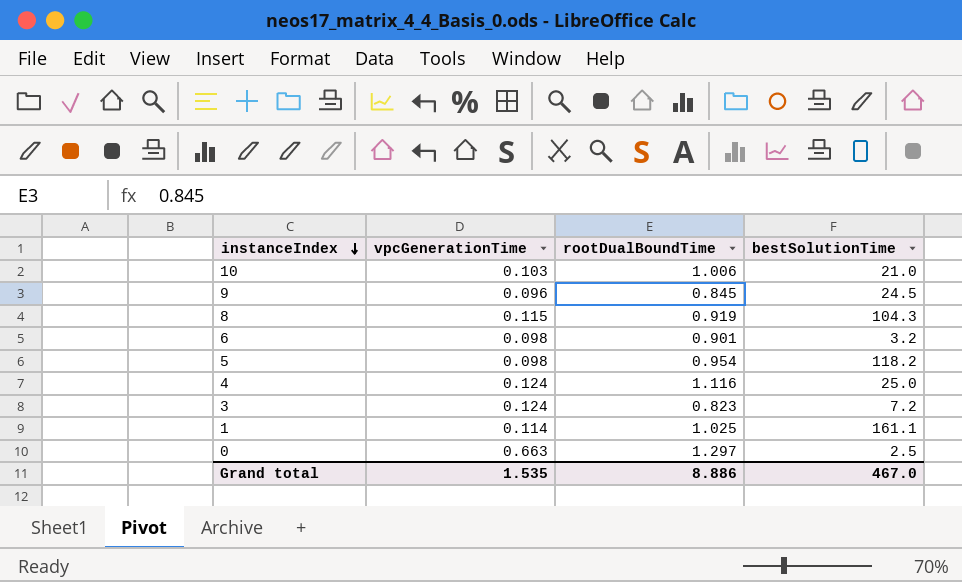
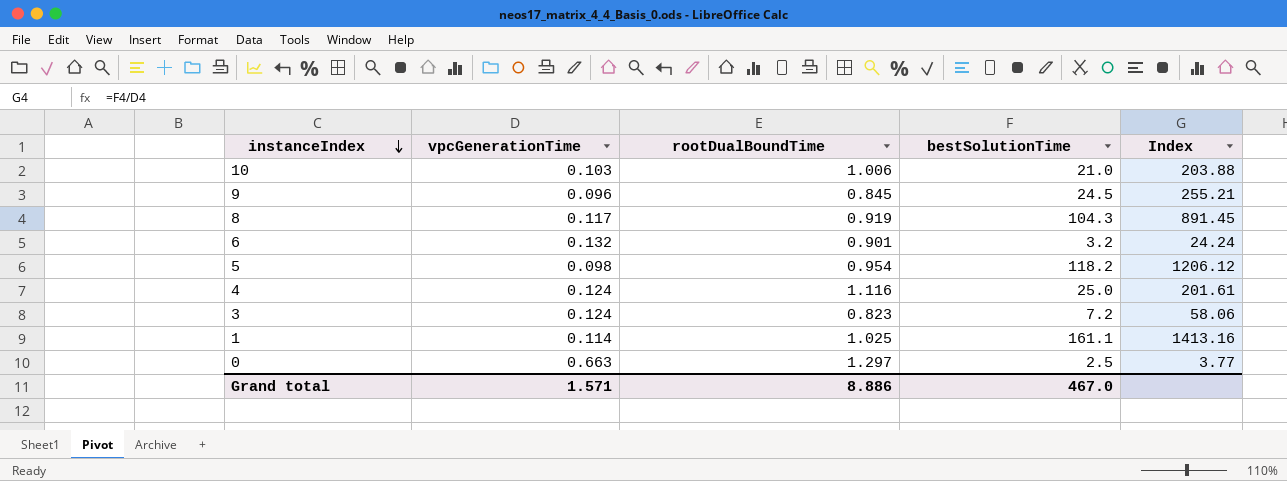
column Index | formula: none -> [bestSolutionTime] / [vpcGenerationTime]
8 | vpcGenerationTime: 0.115 -> 0.117
6 | vpcGenerationTime: 0.098 -> 0.132
Grand total | vpcGenerationTime: 1.535 -> 1.571

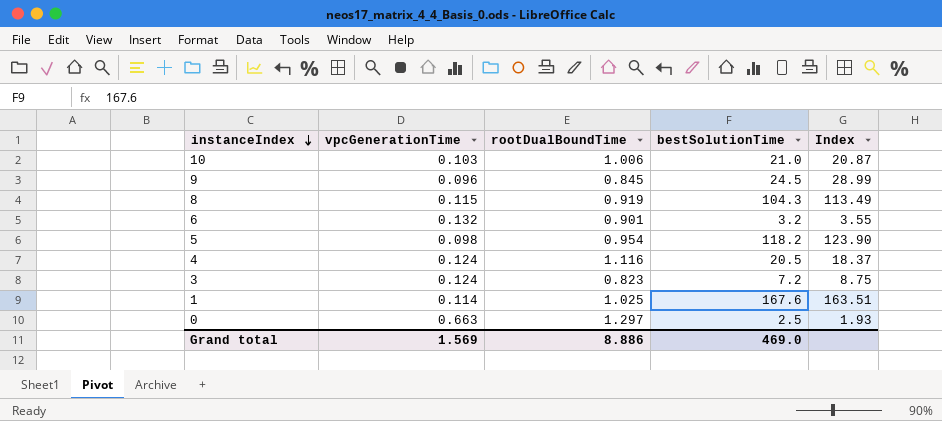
column Index | formula: [bestSolutionTime] / [vpcGenerationTime] -> [bestSolutionTime] / [rootDualBoundTime]
8 | vpcGenerationTime: 0.117 -> 0.115
4 | bestSolutionTime: 25.0 -> 20.5
1 | bestSolutionTime: 161.1 -> 167.6
Grand total | vpcGenerationTime: 1.571 -> 1.569
Grand total | bestSolutionTime: 467.0 -> 469.0

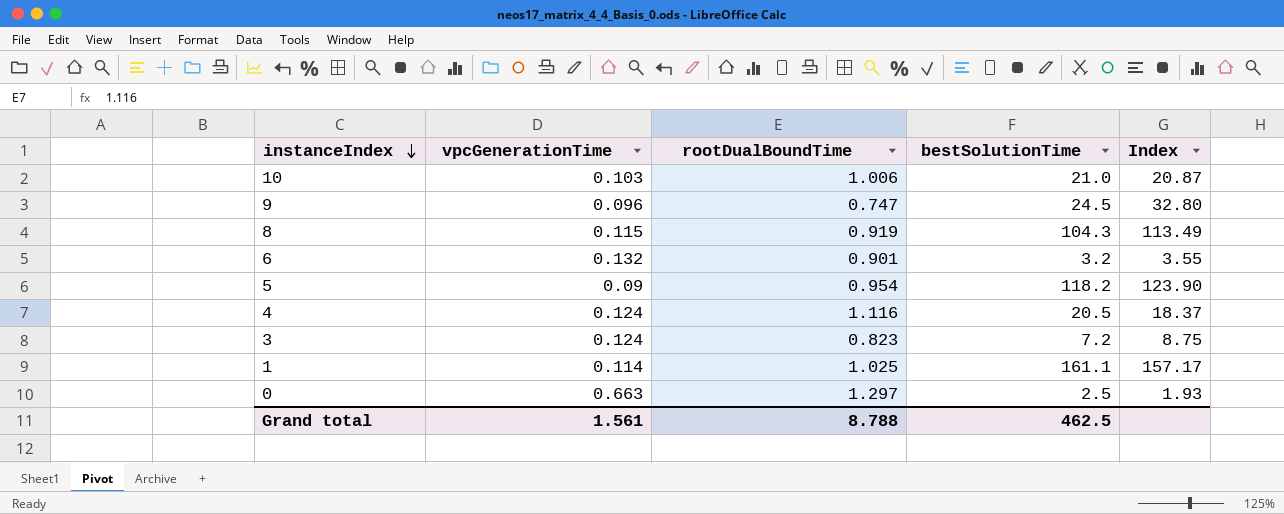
9 | rootDualBoundTime: 0.845 -> 0.747
9 | Index: 28.99 -> 32.80
5 | vpcGenerationTime: 0.098 -> 0.09
1 | bestSolutionTime: 167.6 -> 161.1
1 | Index: 163.51 -> 157.17
Grand total | vpcGenerationTime: 1.569 -> 1.561
Grand total | rootDualBoundTime: 8.886 -> 8.788
Grand total | bestSolutionTime: 469.0 -> 462.5

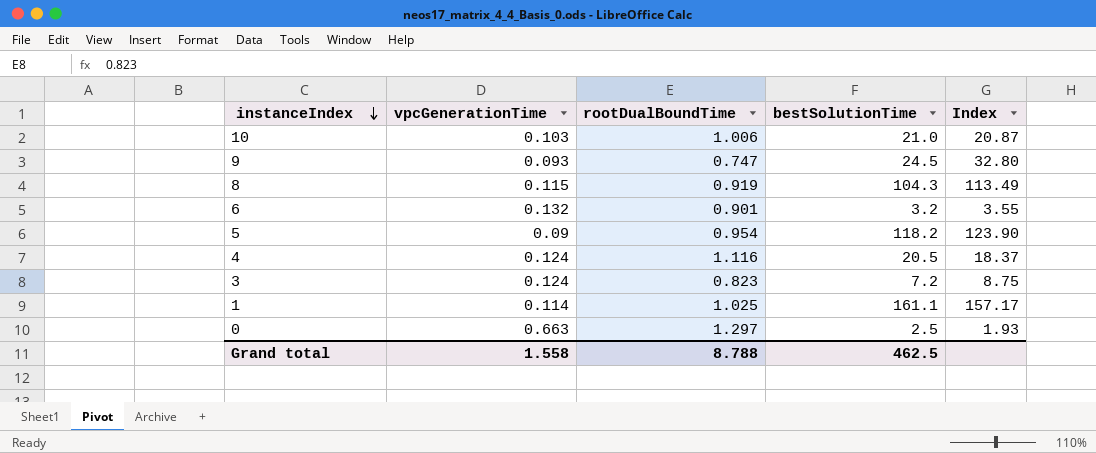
9 | vpcGenerationTime: 0.096 -> 0.093
Grand total | vpcGenerationTime: 1.561 -> 1.558

